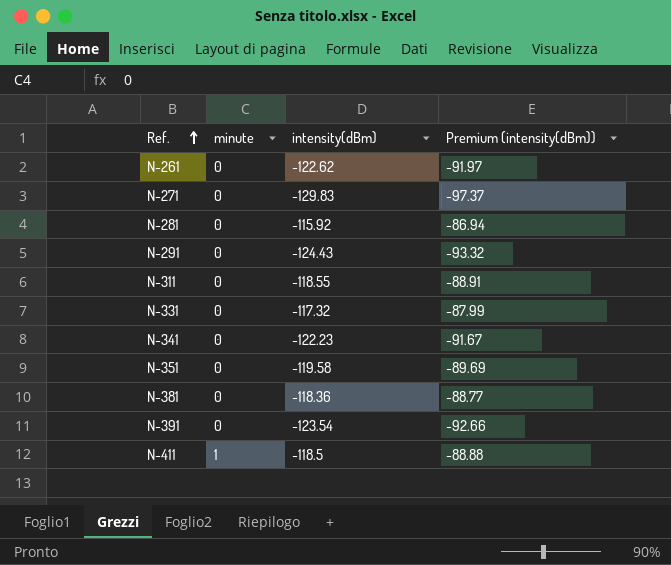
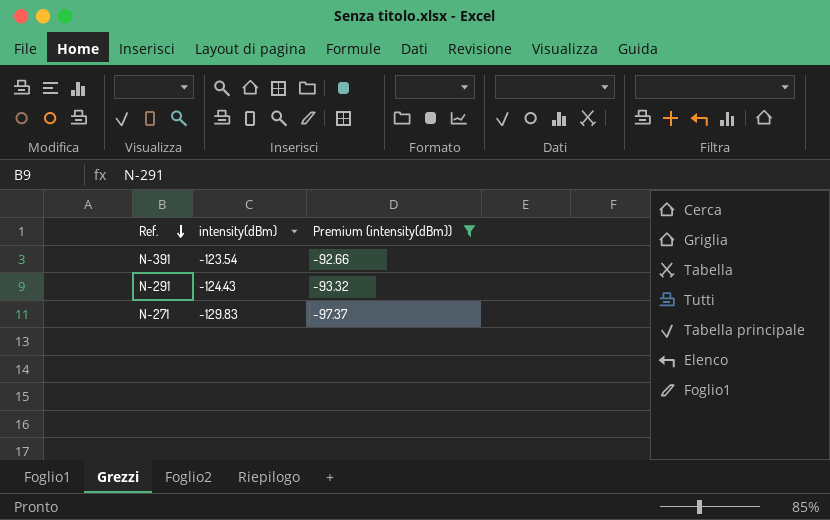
filter: none -> Premium (intensity(dBm)) <= -92.66
row order: Ref. ascending -> Ref. descending
column minute | position: 2 -> none

